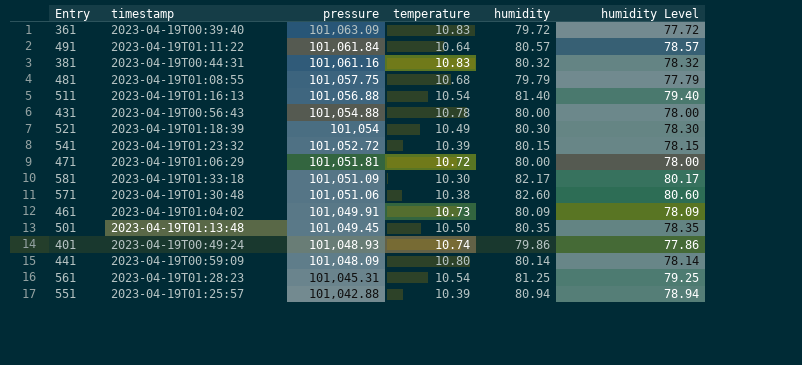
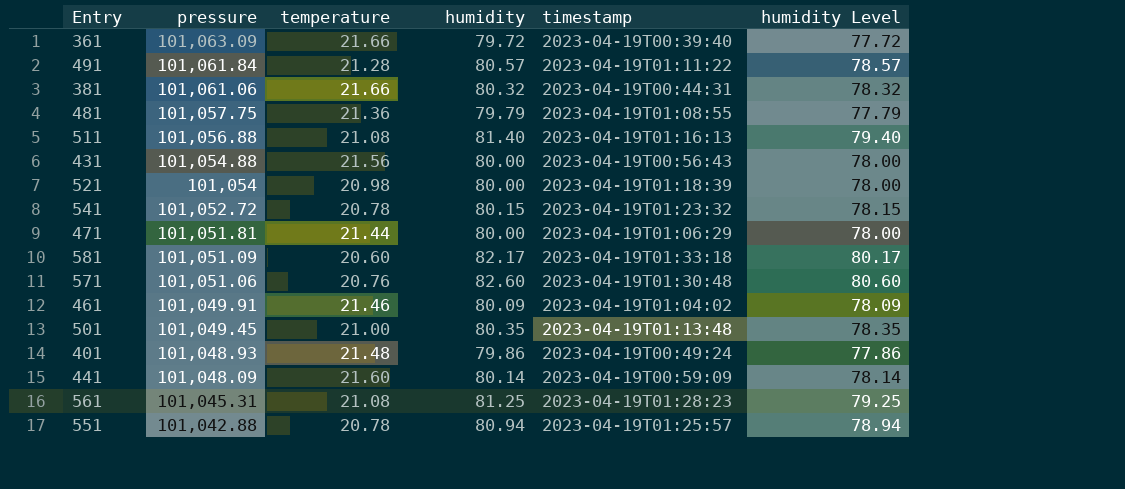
column timestamp | position: 2 -> 5
361 | temperature: 10.83 -> 21.66
491 | temperature: 10.64 -> 21.28
381 | pressure: 101,061.16 -> 101,061.06
381 | temperature: 10.83 -> 21.66
481 | temperature: 10.68 -> 21.36
511 | temperature: 10.54 -> 21.08
431 | temperature: 10.78 -> 21.56
521 | temperature: 10.49 -> 20.98
521 | humidity: 80.30 -> 80.00
521 | humidity Level: 78.30 -> 78.00
541 | temperature: 10.39 -> 20.78
471 | temperature: 10.72 -> 21.44
581 | temperature: 10.30 -> 20.60
571 | temperature: 10.38 -> 20.76
461 | temperature: 10.73 -> 21.46
501 | temperature: 10.50 -> 21.00
401 | temperature: 10.74 -> 21.48
441 | temperature: 10.80 -> 21.60
561 | temperature: 10.54 -> 21.08
551 | temperature: 10.39 -> 20.78

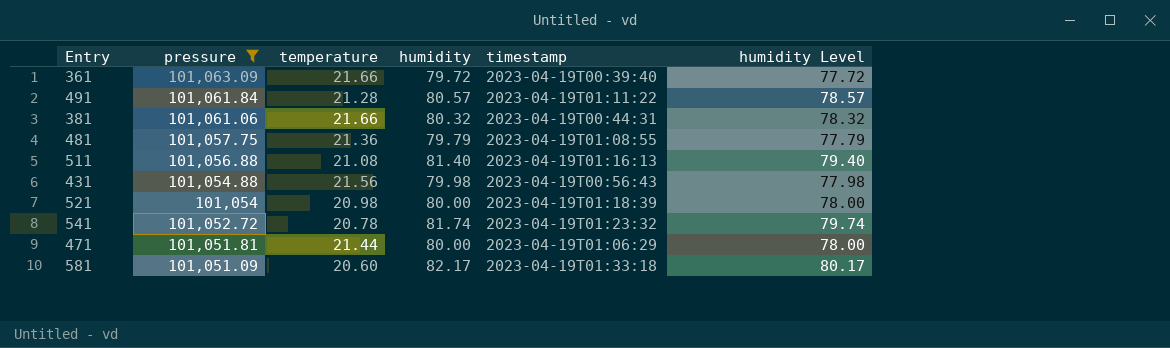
filter: none -> pressure >= 101,051.09
431 | humidity: 80.00 -> 79.98
431 | humidity Level: 78.00 -> 77.98
541 | humidity: 80.15 -> 81.74
541 | humidity Level: 78.15 -> 79.74

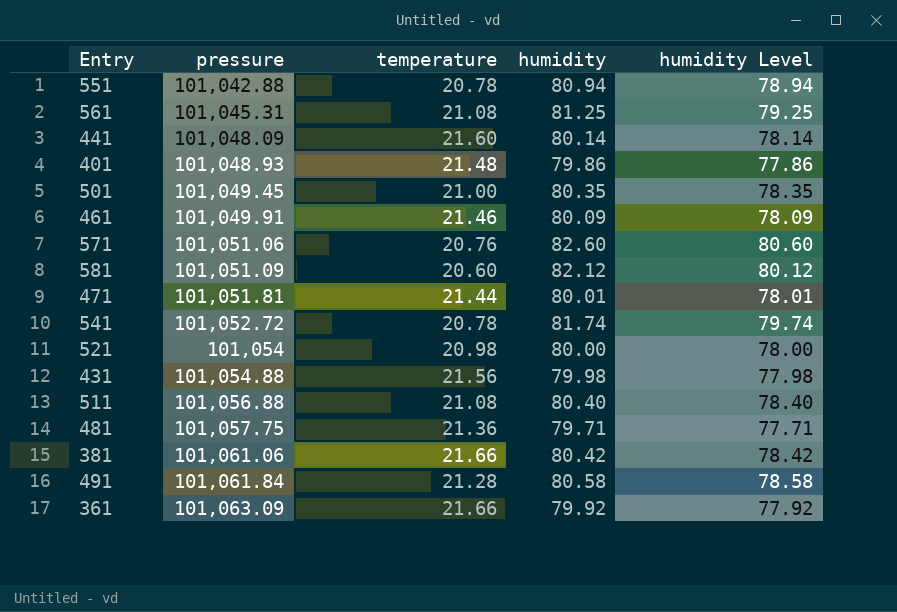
filter: pressure >= 101,051.09 -> none
row order: pressure descending -> pressure ascending
column timestamp | position: 5 -> none
581 | humidity: 82.17 -> 82.12
581 | humidity Level: 80.17 -> 80.12
471 | humidity: 80.00 -> 80.01
471 | humidity Level: 78.00 -> 78.01
511 | humidity: 81.40 -> 80.40
511 | humidity Level: 79.40 -> 78.40
481 | humidity: 79.79 -> 79.71
481 | humidity Level: 77.79 -> 77.71
381 | humidity: 80.32 -> 80.42
381 | humidity Level: 78.32 -> 78.42
491 | humidity: 80.57 -> 80.58
491 | humidity Level: 78.57 -> 78.58
361 | humidity: 79.72 -> 79.92
361 | humidity Level: 77.72 -> 77.92

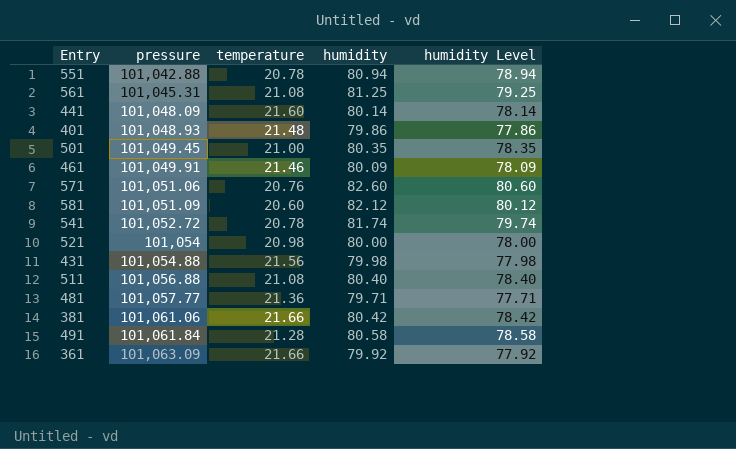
row 471: 101,051.81 | 21.44 | 80.01 | 78.01 -> none
481 | pressure: 101,057.75 -> 101,057.77

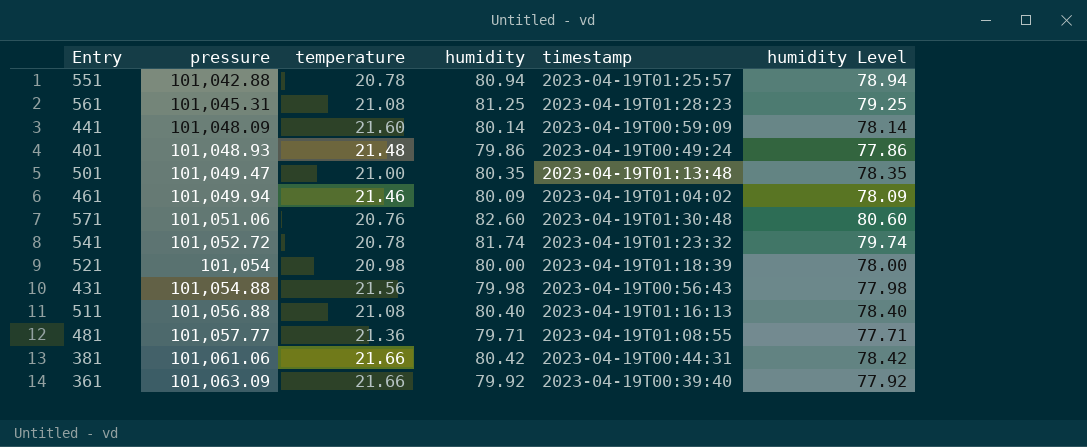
column timestamp | position: none -> 5
row 581: 101,051.09 | 20.60 | 82.12 | 80.12 -> none
row 491: 101,061.84 | 21.28 | 80.58 | 78.58 -> none
501 | pressure: 101,049.45 -> 101,049.47
461 | pressure: 101,049.91 -> 101,049.94

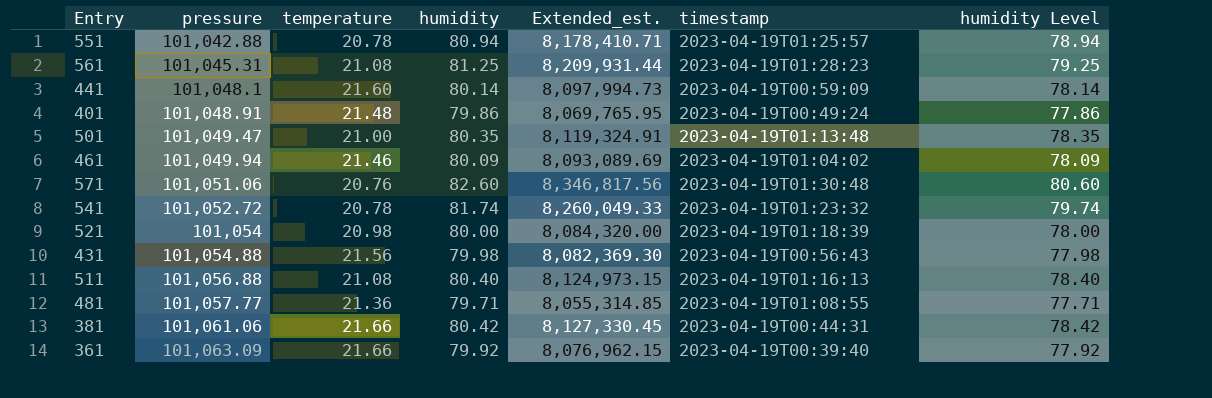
column Extended_est. | formula: none -> [pressure] * [humidity]
441 | pressure: 101,048.09 -> 101,048.1
401 | pressure: 101,048.93 -> 101,048.91

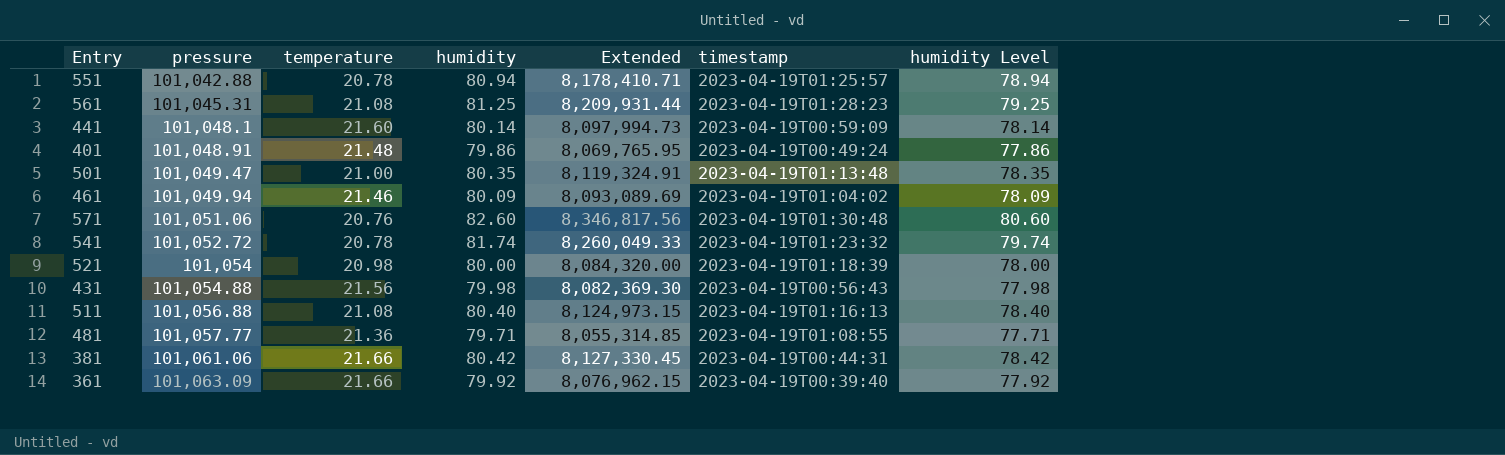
column name: Extended_est. -> Extended

